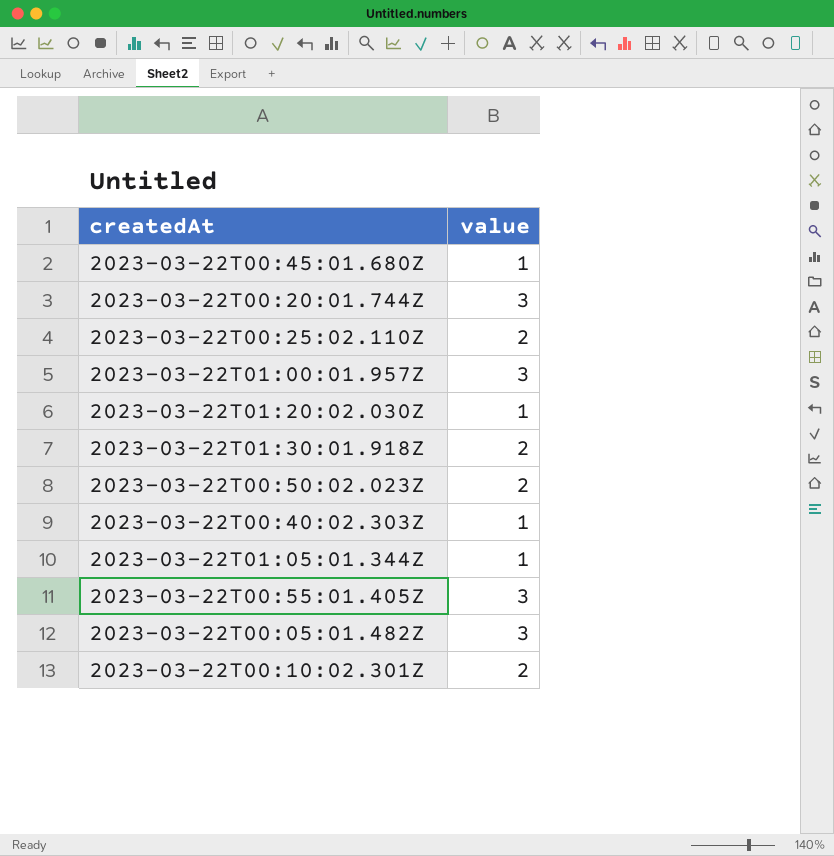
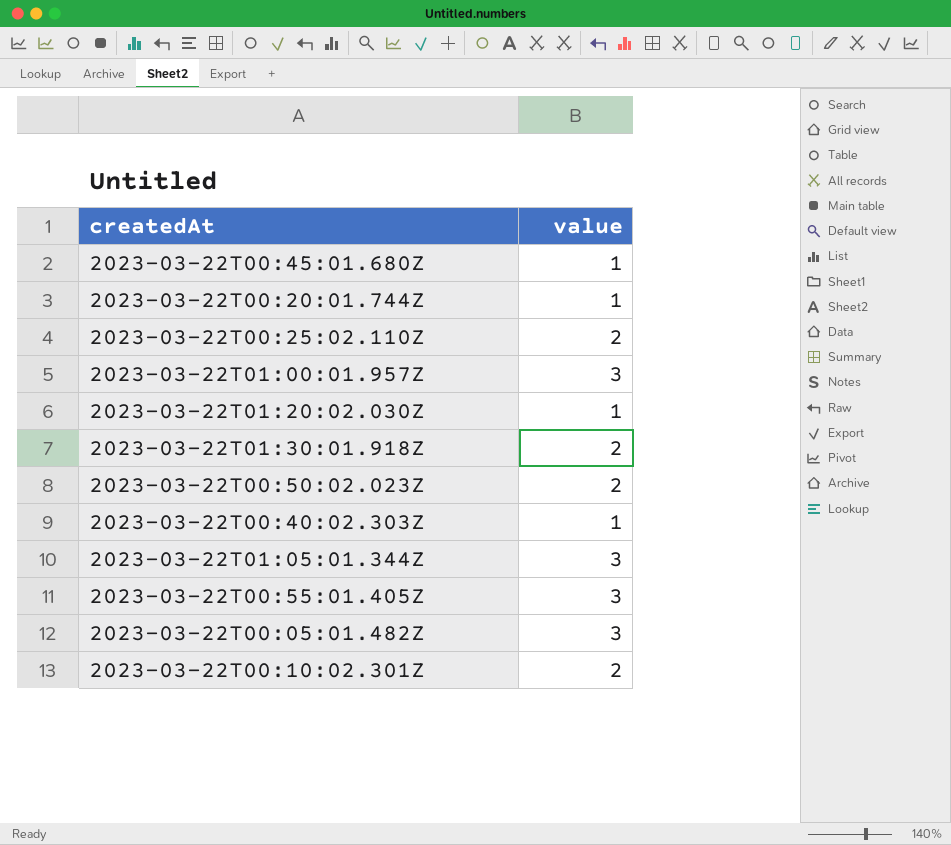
2023-03-22T00:20:01.744Z | value: 3 -> 1
2023-03-22T01:05:01.344Z | value: 1 -> 3

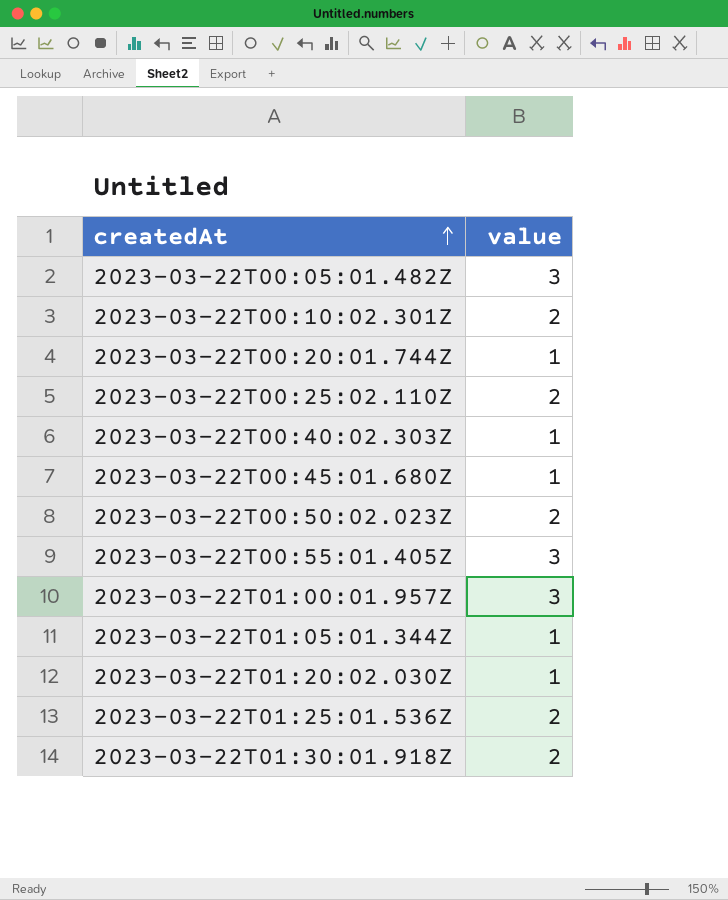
row order: none -> createdAt ascending
2023-03-22T01:05:01.344Z | value: 3 -> 1
row 2023-03-22T01:25:01.536Z: none -> 2

